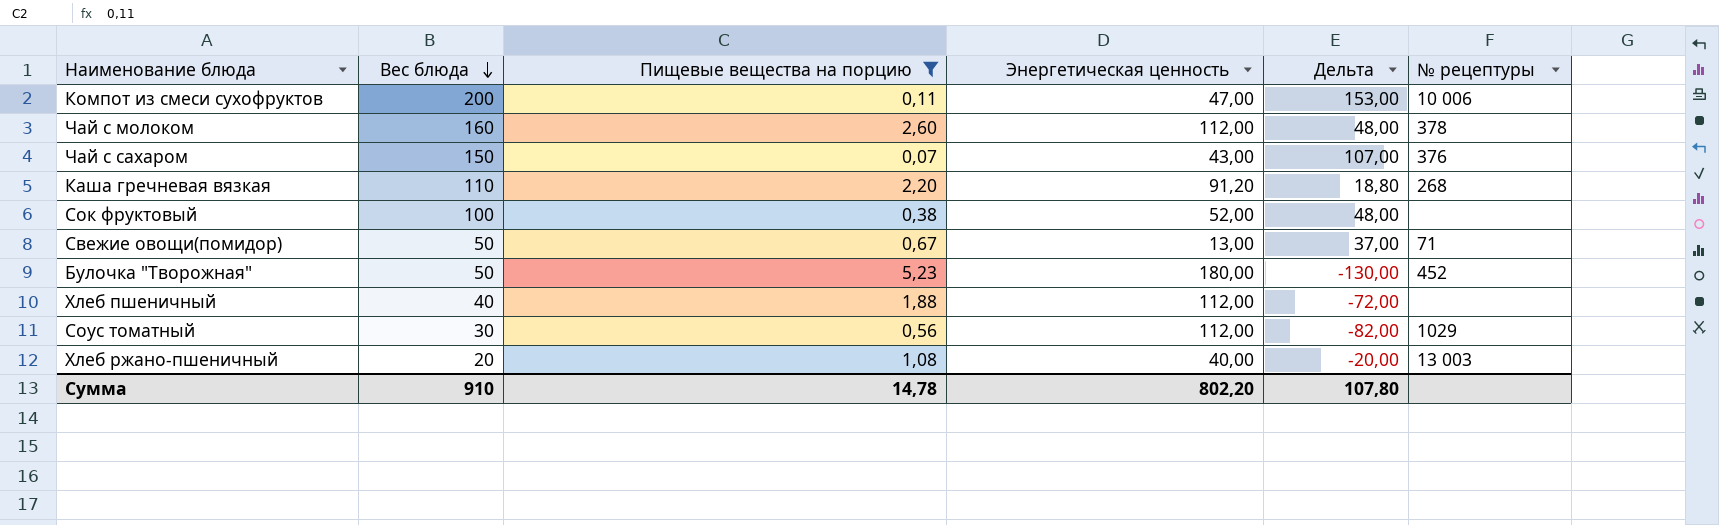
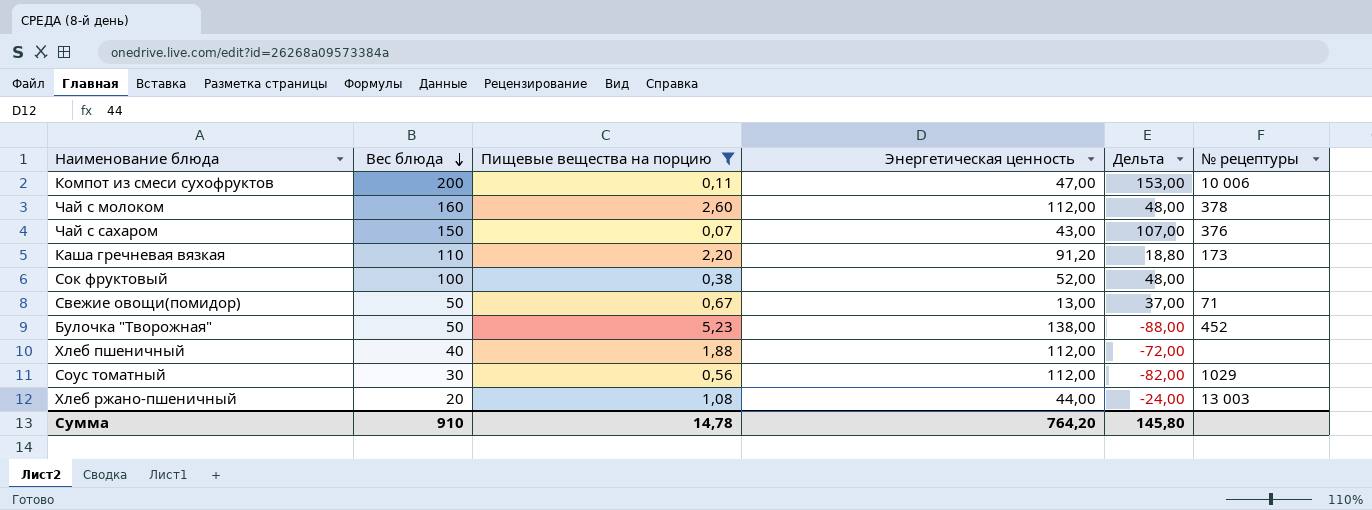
Каша гречневая вязкая | № рецептуры: 268 -> 173
Булочка "Творожная" | Энергетическая ценность: 180,00 -> 138,00
Булочка "Творожная" | Дельта: -130,00 -> -88,00
Хлеб ржано-пшеничный | Энергетическая ценность: 40,00 -> 44,00
Хлеб ржано-пшеничный | Дельта: -20,00 -> -24,00
Сумма | Энергетическая ценность: 802,20 -> 764,20
Сумма | Дельта: 107,80 -> 145,80

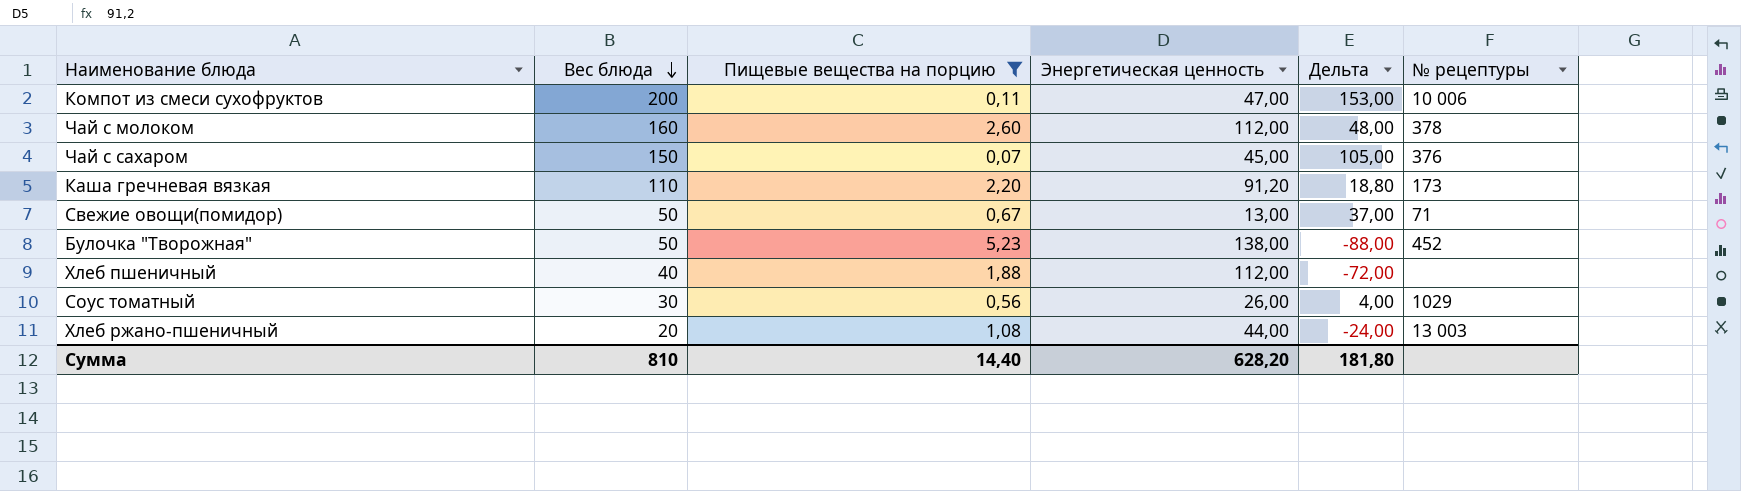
row Сок фруктовый: 100 | 0,38 | 52,00 | 48,00 | none -> none
Чай с сахаром | Энергетическая ценность: 43,00 -> 45,00
Чай с сахаром | Дельта: 107,00 -> 105,00
Соус томатный | Энергетическая ценность: 112,00 -> 26,00
Соус томатный | Дельта: -82,00 -> 4,00
Сумма | Вес блюда: 910 -> 810
Сумма | Пищевые вещества на порцию: 14,78 -> 14,40
Сумма | Энергетическая ценность: 764,20 -> 628,20
Сумма | Дельта: 145,80 -> 181,80

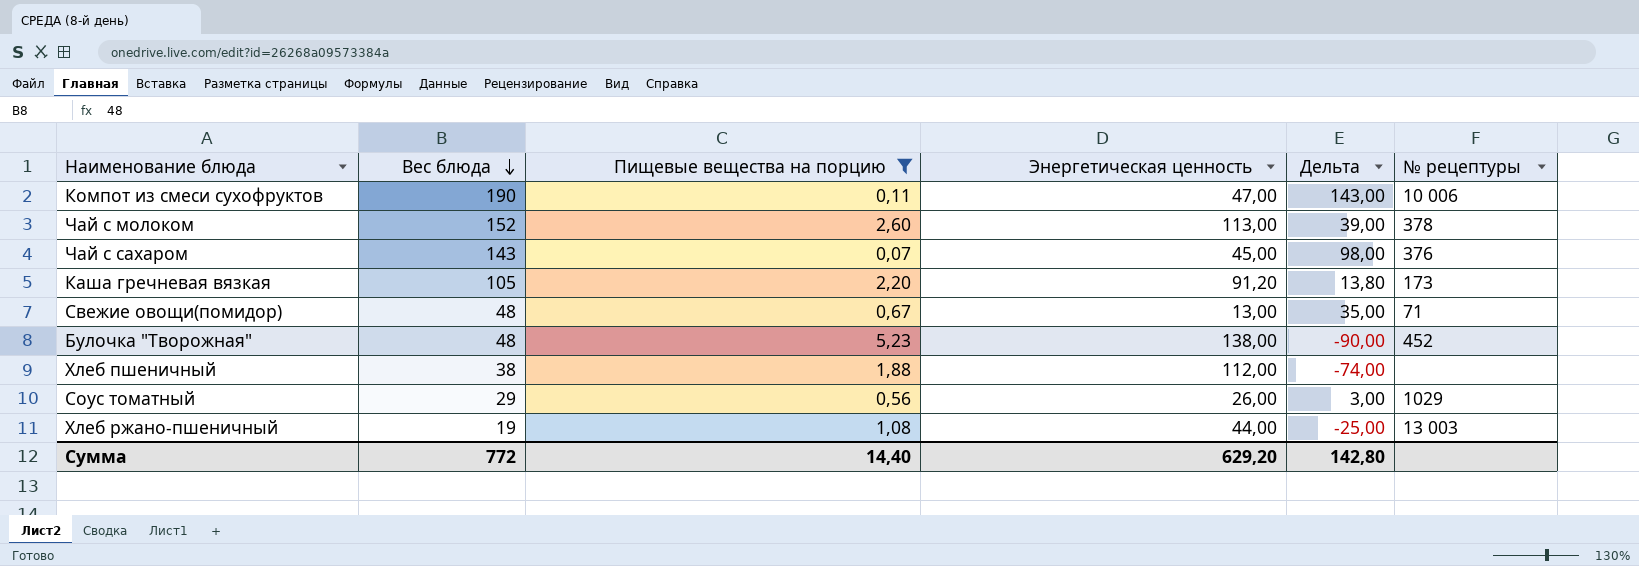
Компот из смеси сухофруктов | Вес блюда: 200 -> 190
Компот из смеси сухофруктов | Дельта: 153,00 -> 143,00
Чай с молоком | Вес блюда: 160 -> 152
Чай с молоком | Энергетическая ценность: 112,00 -> 113,00
Чай с молоком | Дельта: 48,00 -> 39,00
Чай с сахаром | Вес блюда: 150 -> 143
Чай с сахаром | Дельта: 105,00 -> 98,00
Каша гречневая вязкая | Вес блюда: 110 -> 105
Каша гречневая вязкая | Дельта: 18,80 -> 13,80
Свежие овощи(помидор) | Вес блюда: 50 -> 48
Свежие овощи(помидор) | Дельта: 37,00 -> 35,00
Булочка "Творожная" | Вес блюда: 50 -> 48
Булочка "Творожная" | Дельта: -88,00 -> -90,00
Хлеб пшеничный | Вес блюда: 40 -> 38
Хлеб пшеничный | Дельта: -72,00 -> -74,00
Соус томатный | Вес блюда: 30 -> 29
Соус томатный | Дельта: 4,00 -> 3,00
Хлеб ржано-пшеничный | Вес блюда: 20 -> 19
Хлеб ржано-пшеничный | Дельта: -24,00 -> -25,00
Сумма | Вес блюда: 810 -> 772
Сумма | Энергетическая ценность: 628,20 -> 629,20
Сумма | Дельта: 181,80 -> 142,80

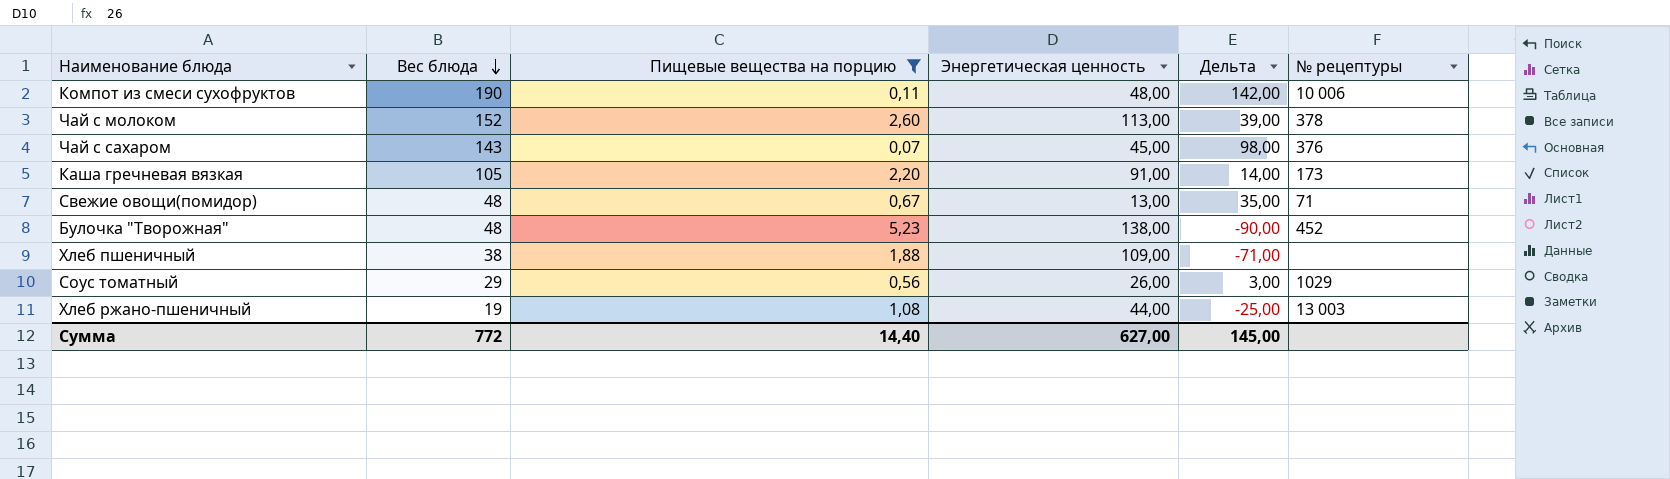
Компот из смеси сухофруктов | Энергетическая ценность: 47,00 -> 48,00
Компот из смеси сухофруктов | Дельта: 143,00 -> 142,00
Каша гречневая вязкая | Энергетическая ценность: 91,20 -> 91,00
Каша гречневая вязкая | Дельта: 13,80 -> 14,00
Хлеб пшеничный | Энергетическая ценность: 112,00 -> 109,00
Хлеб пшеничный | Дельта: -74,00 -> -71,00
Сумма | Энергетическая ценность: 629,20 -> 627,00
Сумма | Дельта: 142,80 -> 145,00

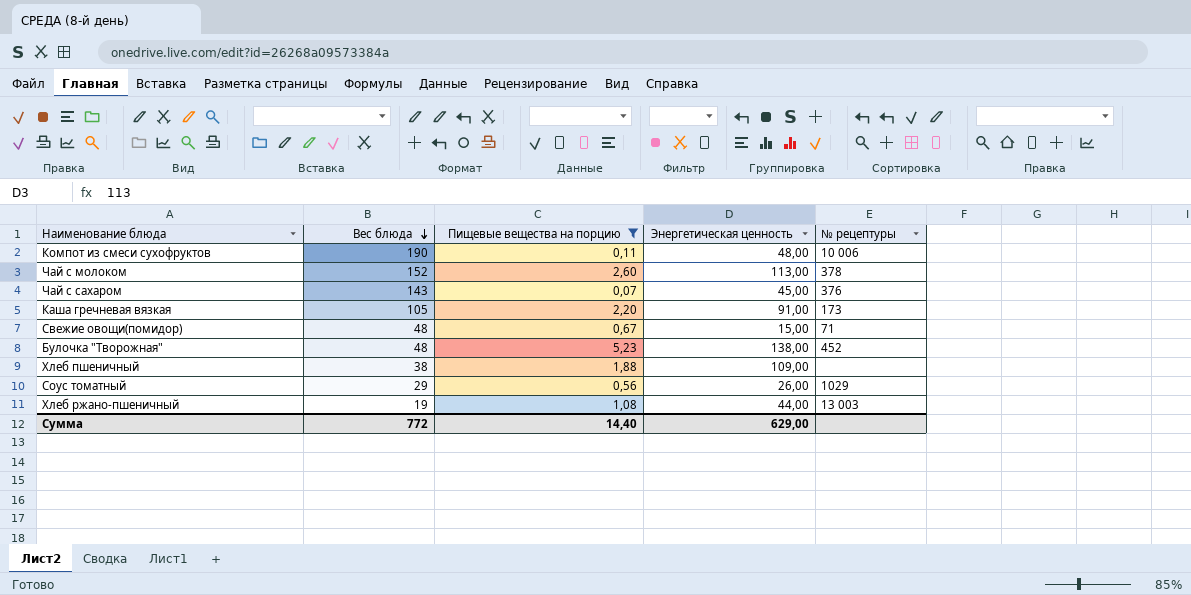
column Дельта | formula: [Вес блюда] - [Энергетическая ценность] -> none
Свежие овощи(помидор) | Энергетическая ценность: 13,00 -> 15,00
Сумма | Энергетическая ценность: 627,00 -> 629,00

